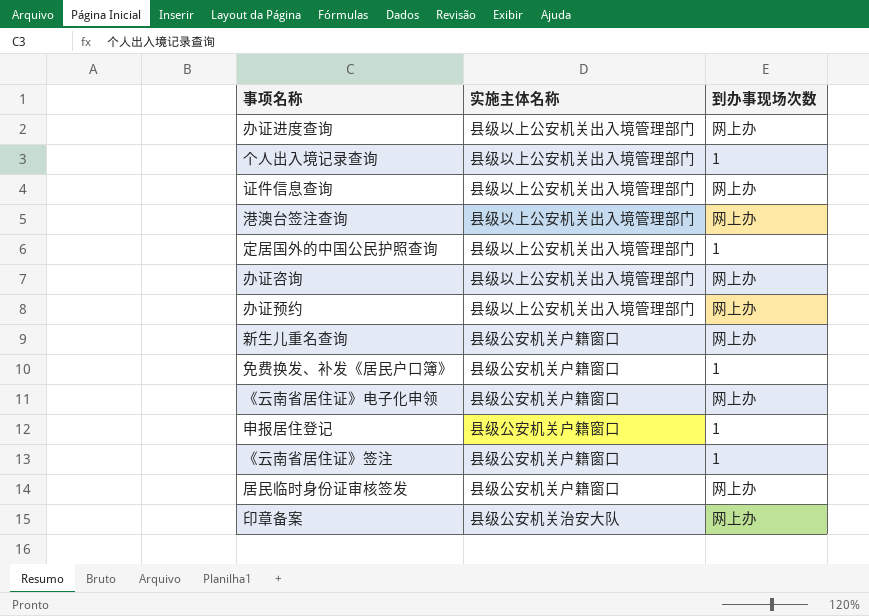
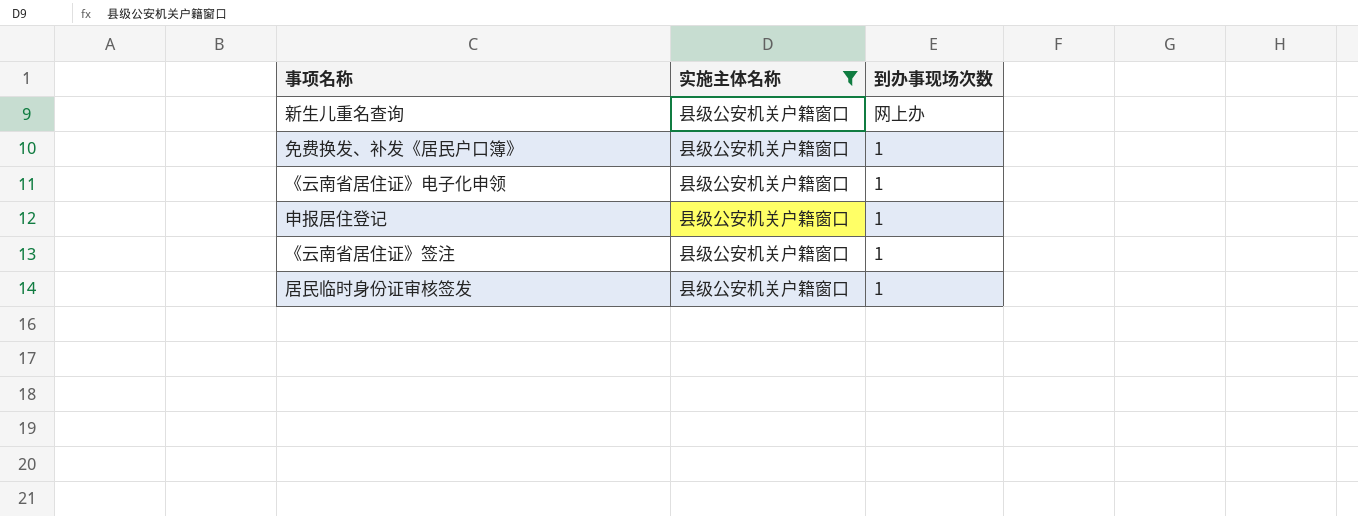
filter: none -> 实施主体名称 = 县级公安机关户籍窗口
《云南省居住证》电子化申领 | 到办事现场次数: 网上办 -> 1
居民临时身份证审核签发 | 到办事现场次数: 网上办 -> 1

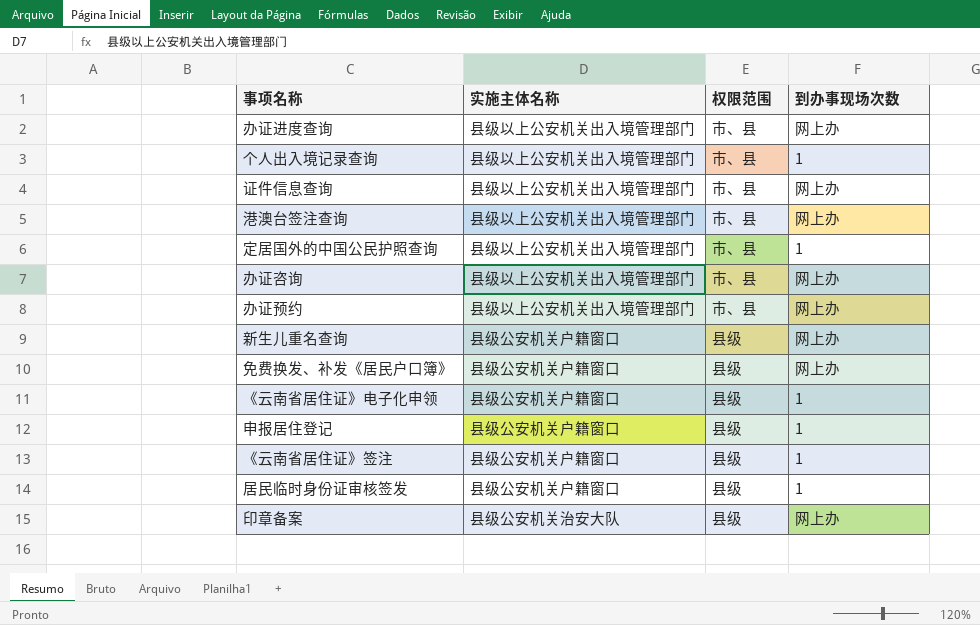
filter: 实施主体名称 = 县级公安机关户籍窗口 -> none
column 权限范围 | position: none -> 3
免费换发、补发《居民户口簿》 | 到办事现场次数: 1 -> 网上办

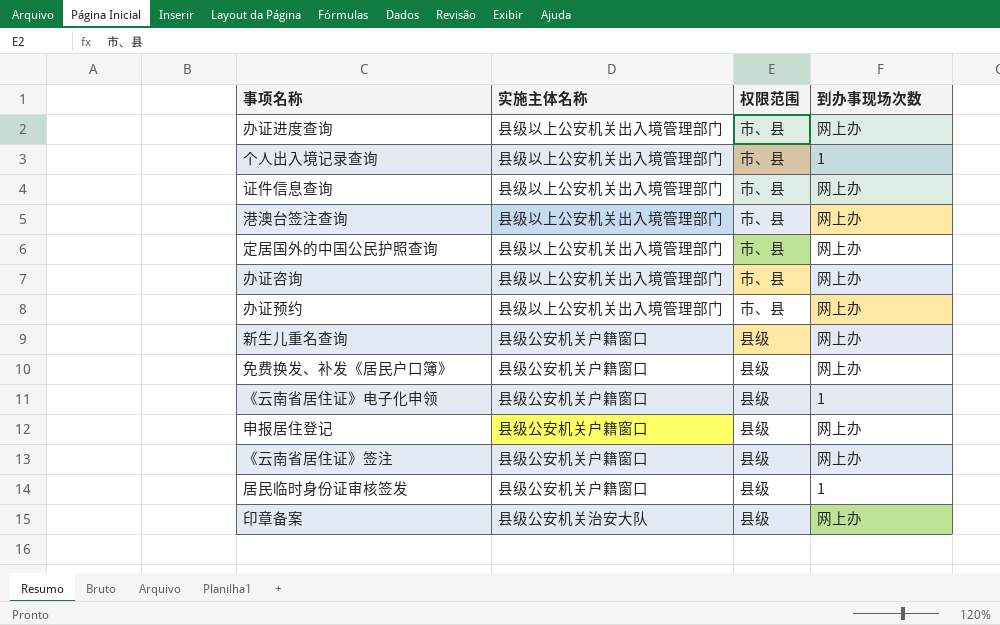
定居国外的中国公民护照查询 | 到办事现场次数: 1 -> 网上办
申报居住登记 | 到办事现场次数: 1 -> 网上办
《云南省居住证》签注 | 到办事现场次数: 1 -> 网上办

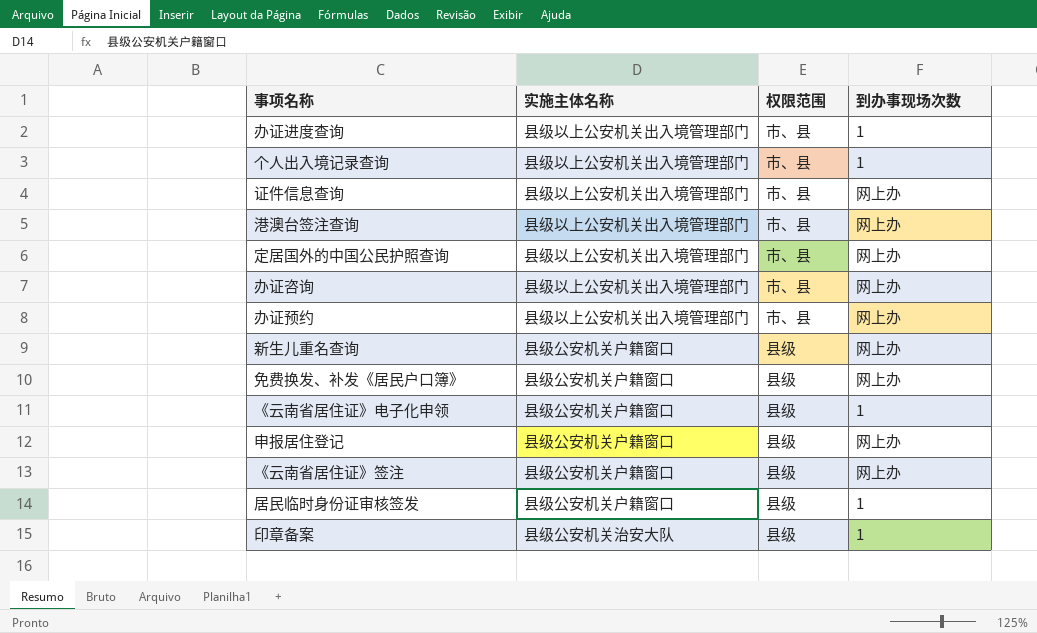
办证进度查询 | 到办事现场次数: 网上办 -> 1
印章备案 | 到办事现场次数: 网上办 -> 1

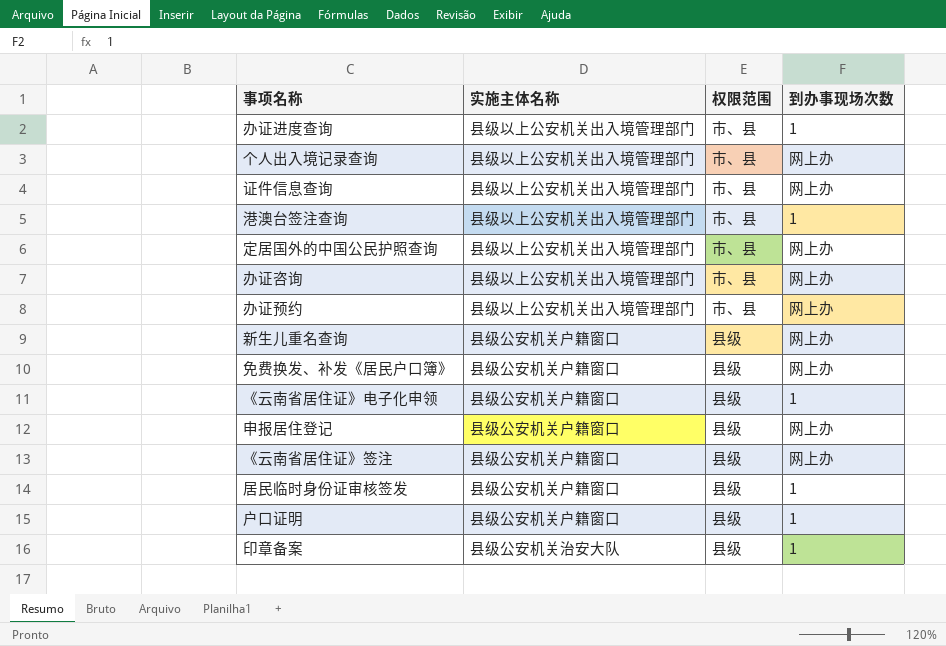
个人出入境记录查询 | 到办事现场次数: 1 -> 网上办
港澳台签注查询 | 到办事现场次数: 网上办 -> 1
row 户口证明: none -> 县级公安机关户籍窗口 | 县级 | 1

